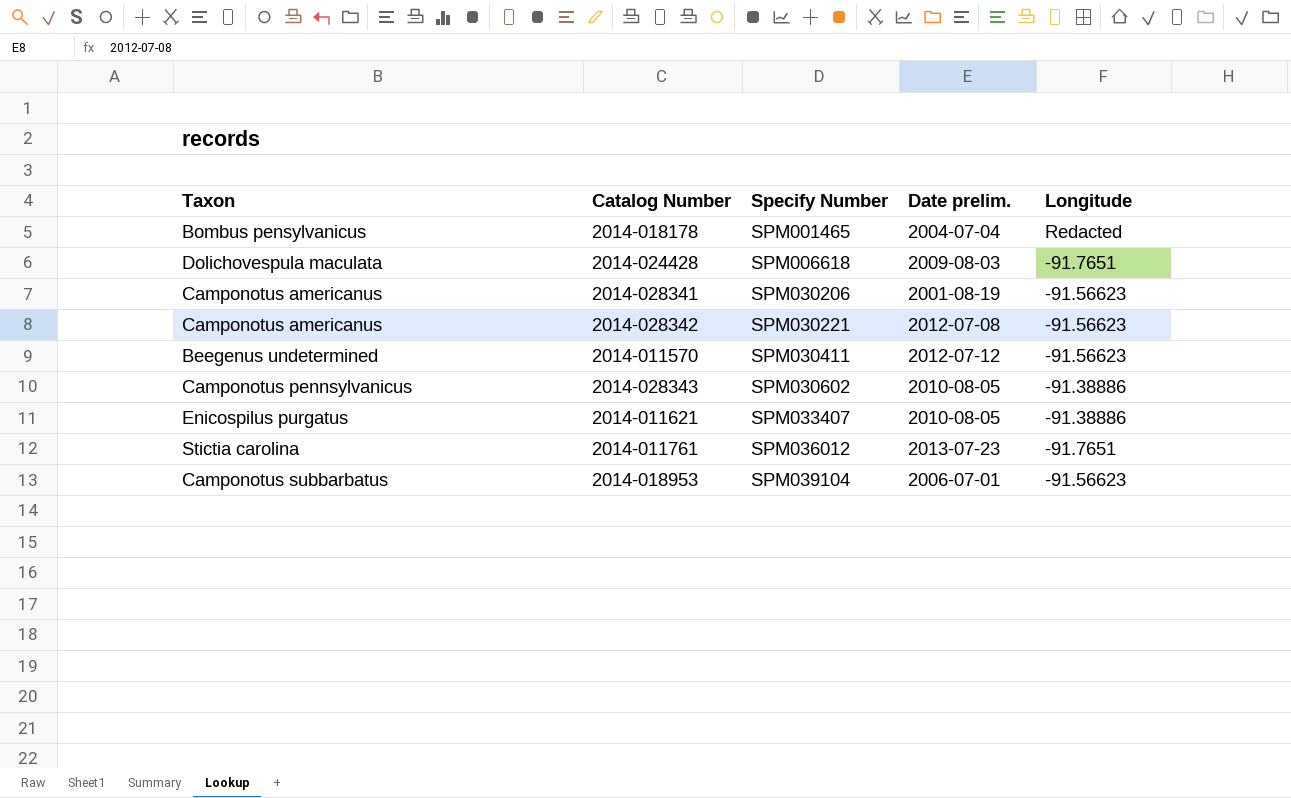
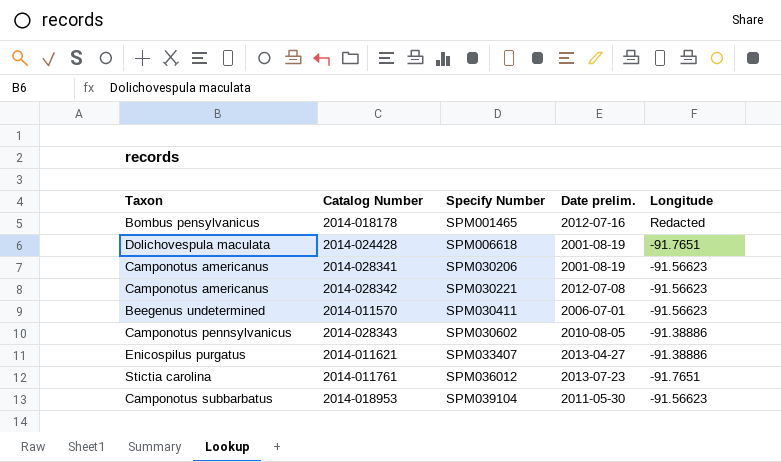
2014-018178 | Date prelim.: 2004-07-04 -> 2012-07-16
2014-024428 | Date prelim.: 2009-08-03 -> 2001-08-19
2014-011570 | Date prelim.: 2012-07-12 -> 2006-07-01
2014-011621 | Date prelim.: 2010-08-05 -> 2013-04-27
2014-018953 | Date prelim.: 2006-07-01 -> 2011-05-30

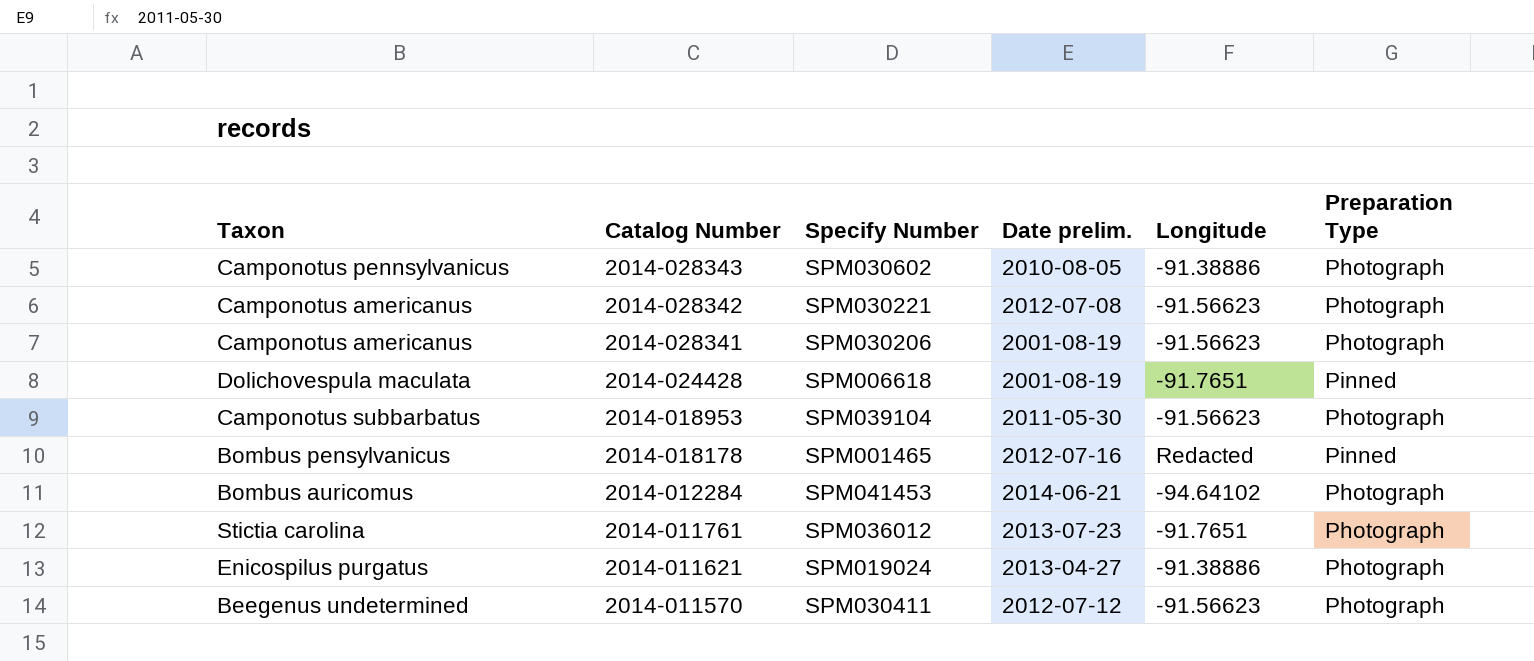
row order: Specify Number ascending -> Catalog Number descending
column Preparation Type | position: none -> 6
row 2014-012284: none -> Bombus auricomus | SPM041453 | 2014-06-21 | -94.64102 | Photograph
2014-011621 | Specify Number: SPM033407 -> SPM019024
2014-011570 | Date prelim.: 2006-07-01 -> 2012-07-12

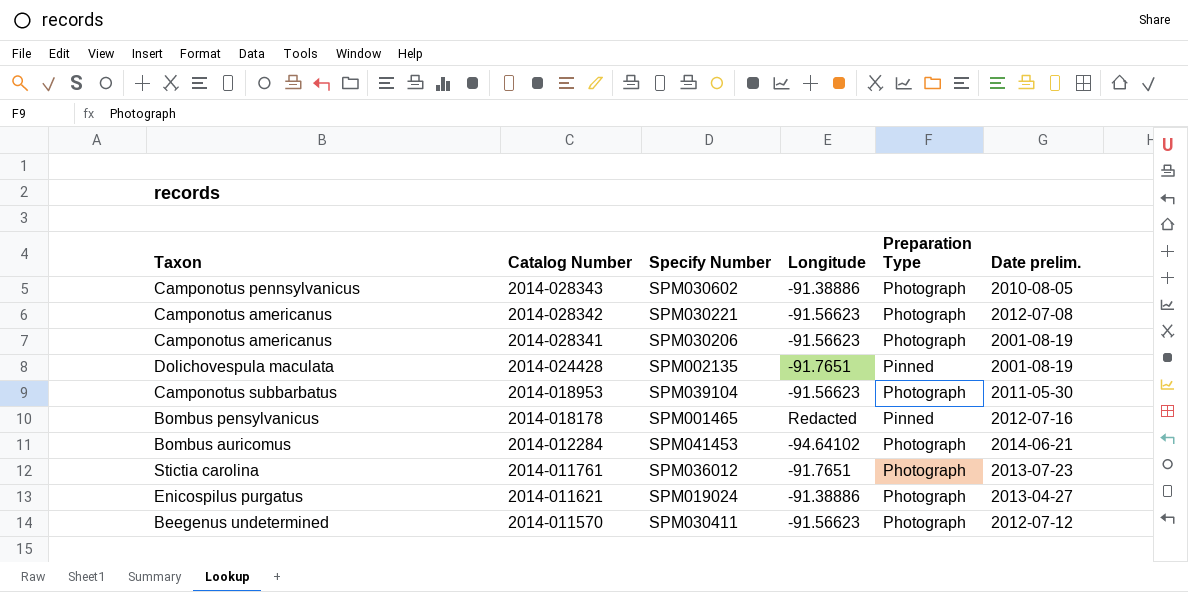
column Date prelim. | position: 4 -> 6
2014-024428 | Specify Number: SPM006618 -> SPM002135

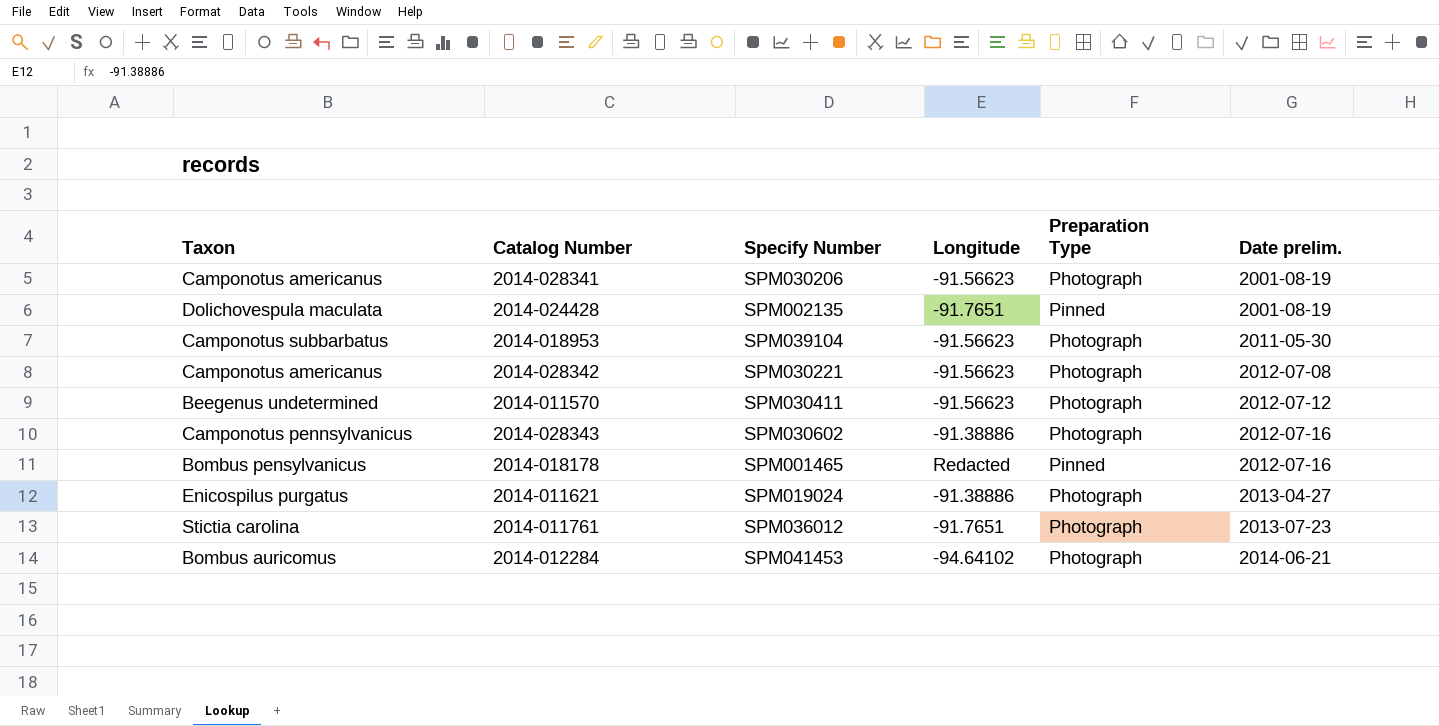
row order: Catalog Number descending -> Date prelim. ascending
2014-028343 | Date prelim.: 2010-08-05 -> 2012-07-16

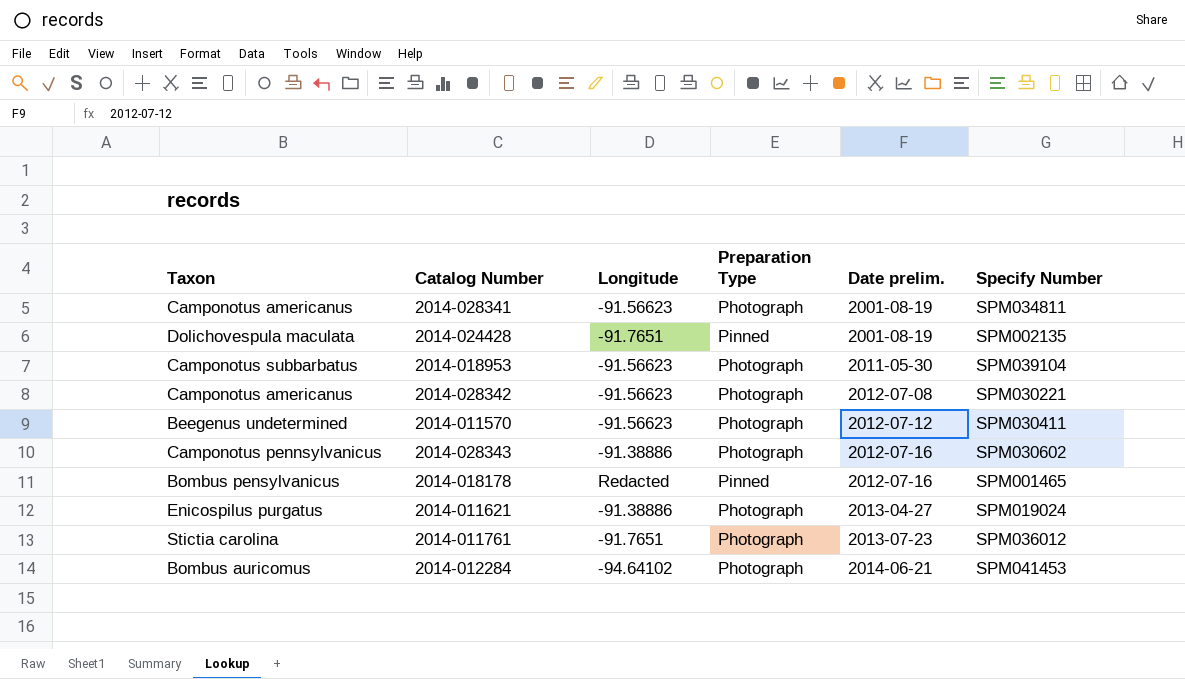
column Specify Number | position: 3 -> 6
2014-028341 | Specify Number: SPM030206 -> SPM034811

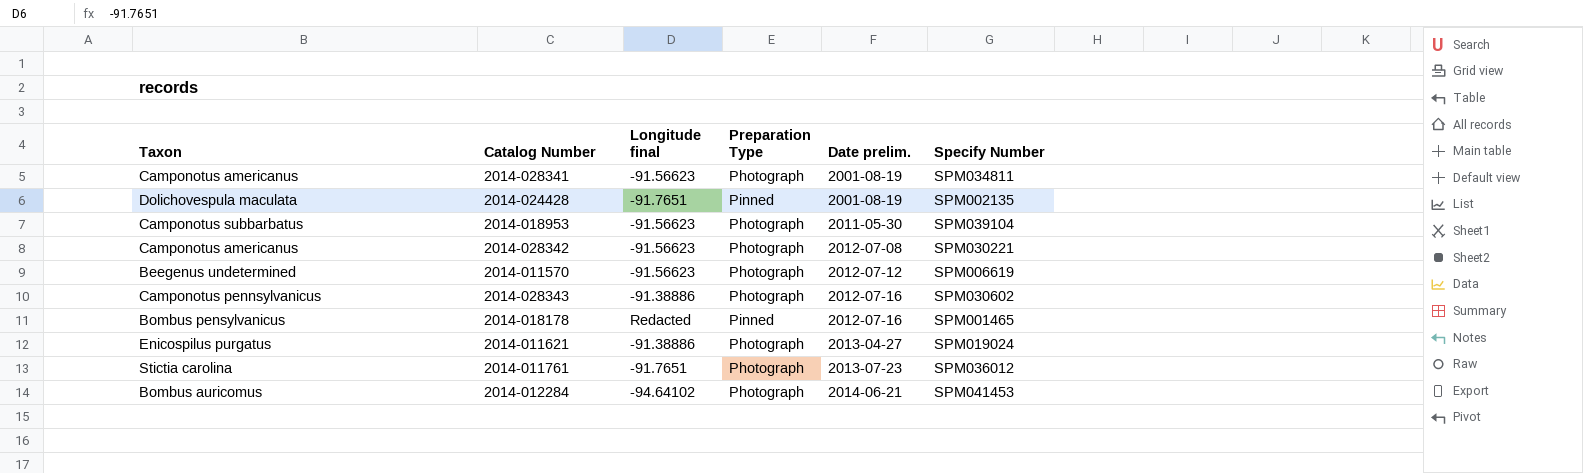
column name: Longitude -> Longitude final
2014-011570 | Specify Number: SPM030411 -> SPM006619

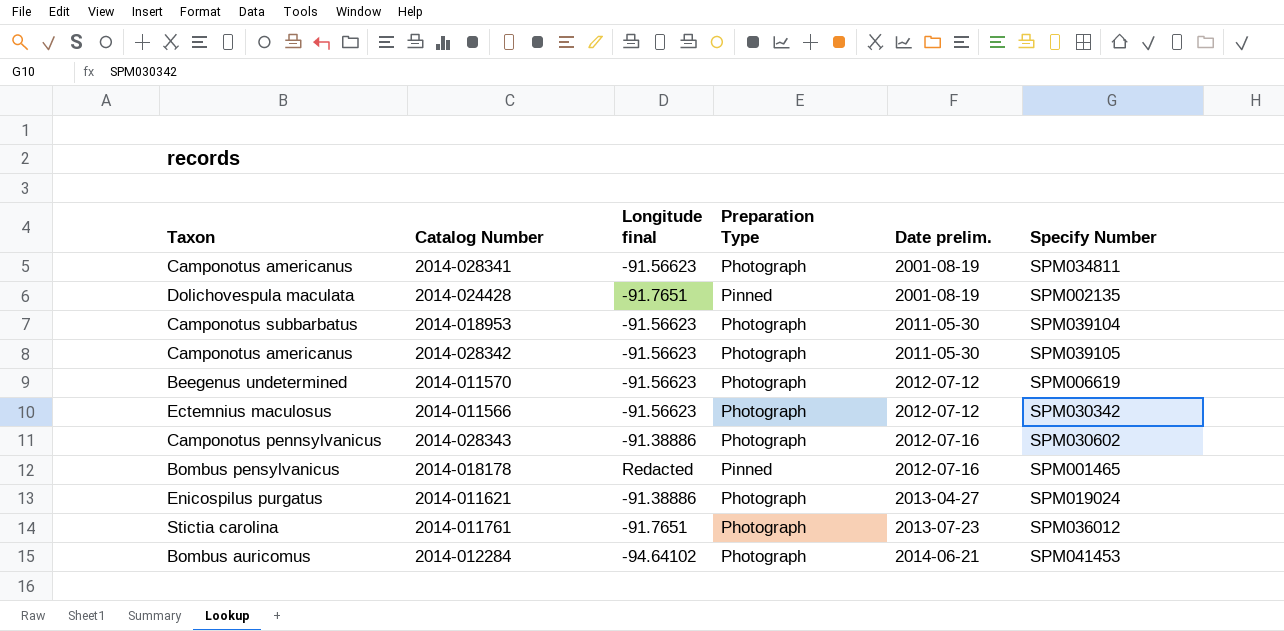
2014-028342 | Date prelim.: 2012-07-08 -> 2011-05-30
2014-028342 | Specify Number: SPM030221 -> SPM039105
row 2014-011566: none -> Ectemnius maculosus | -91.56623 | Photograph | 2012-07-12 | SPM030342

